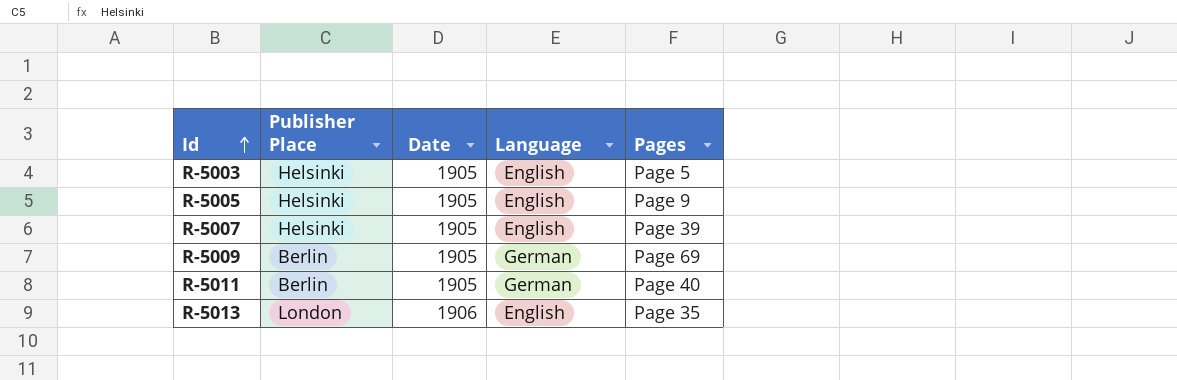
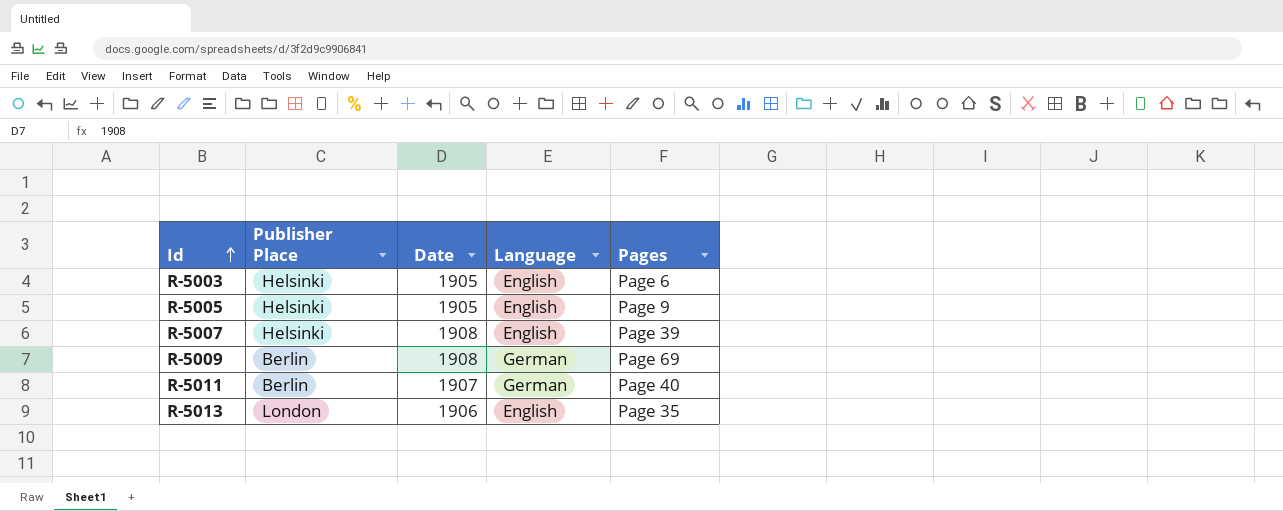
R-5003 | Pages: Page 5 -> Page 6
R-5007 | Date: 1905 -> 1908
R-5009 | Date: 1905 -> 1908
R-5011 | Date: 1905 -> 1907

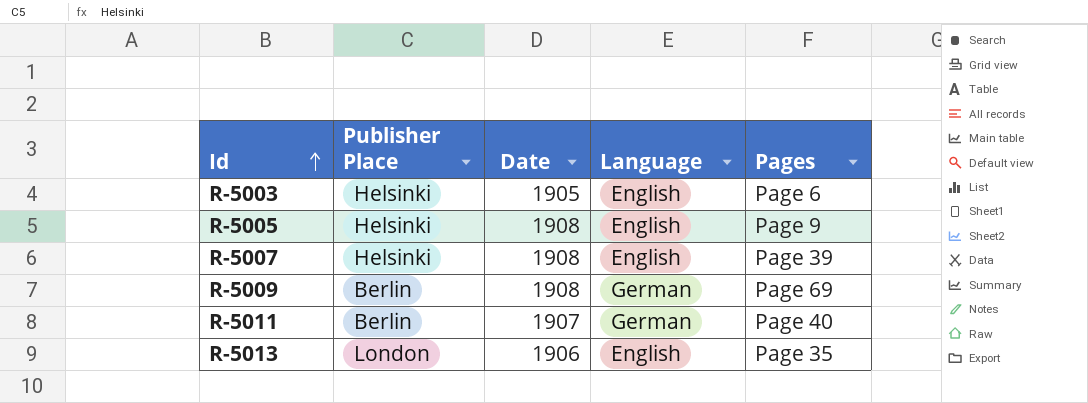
R-5005 | Date: 1905 -> 1908

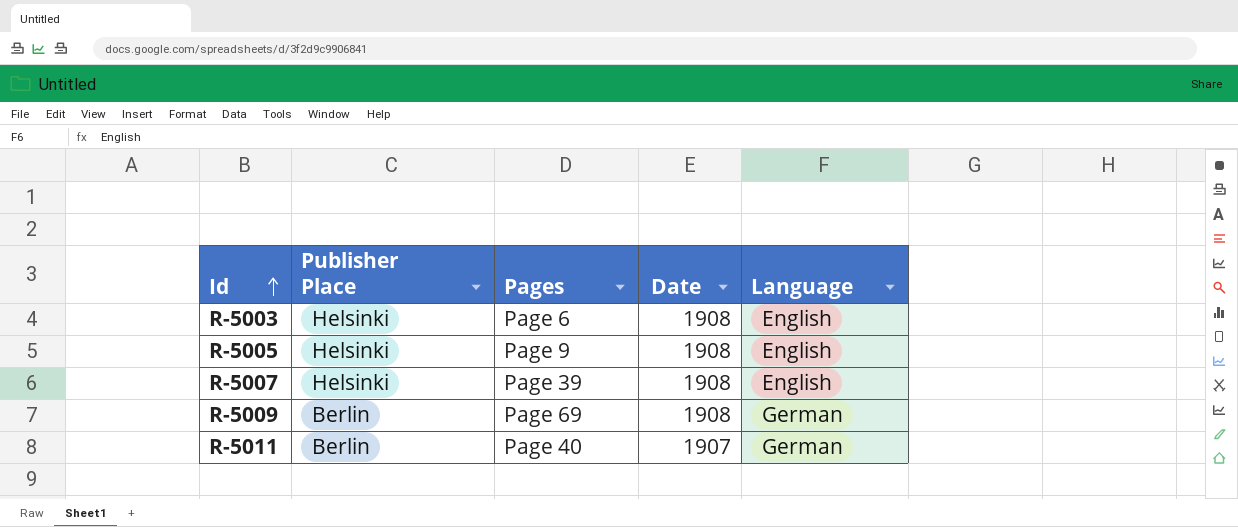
column Pages | position: 5 -> 3
row R-5013: London | 1906 | English | Page 35 -> none
R-5003 | Date: 1905 -> 1908

